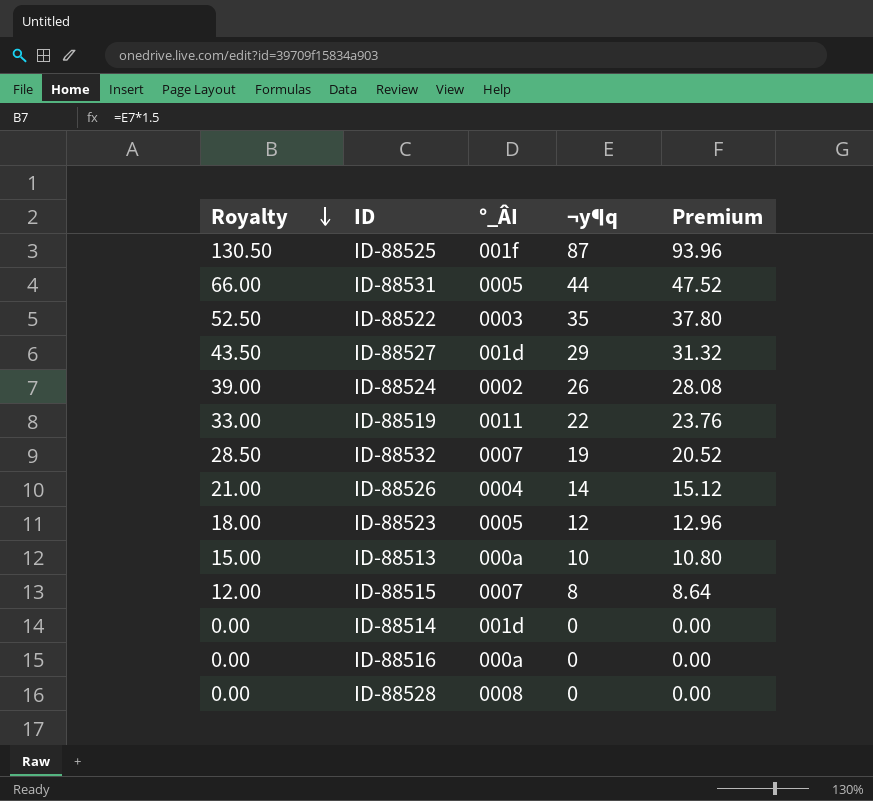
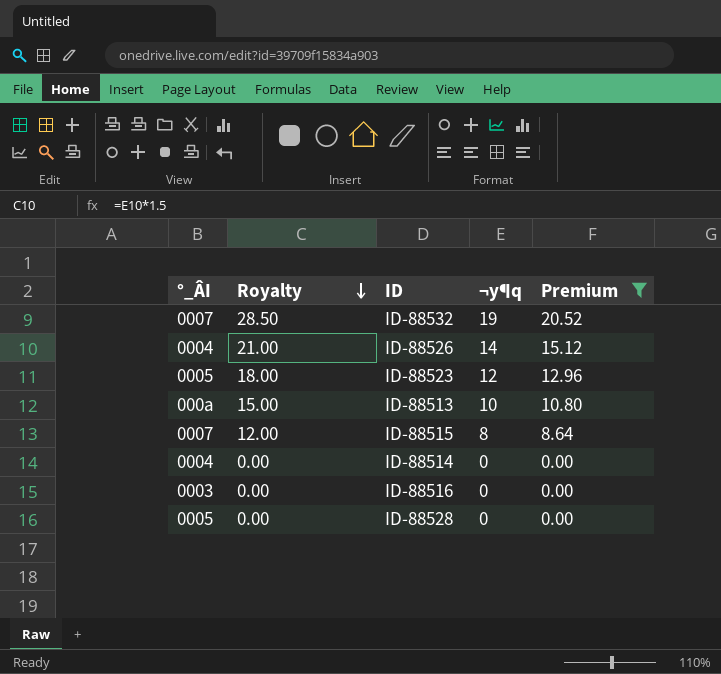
filter: none -> Premium <= 20.52
column °_ÂI | position: 3 -> 1
ID-88514 | °_ÂI: 001d -> 0004
ID-88516 | °_ÂI: 000a -> 0003
ID-88528 | °_ÂI: 0008 -> 0005

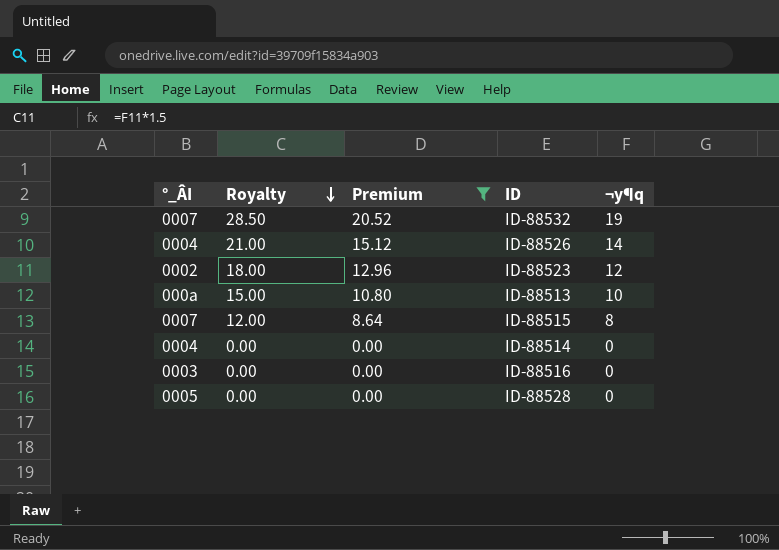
column Premium | position: 5 -> 3
ID-88523 | °_ÂI: 0005 -> 0002

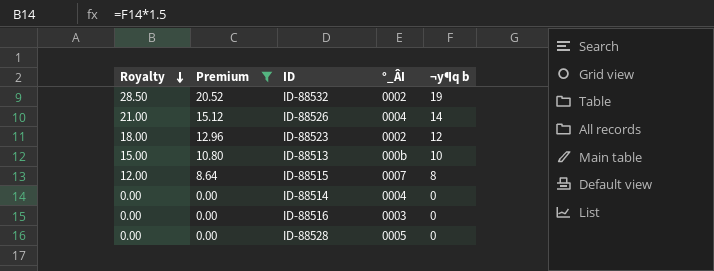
column °_ÂI | position: 1 -> 4
column name: ¬y¶q -> ¬y¶q b
ID-88532 | °_ÂI: 0007 -> 0002
ID-88513 | °_ÂI: 000a -> 000b

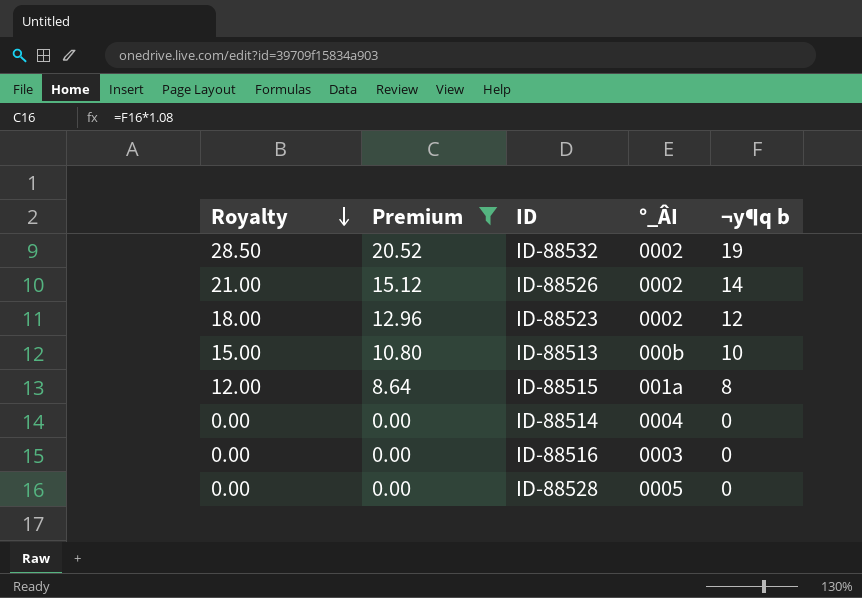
ID-88526 | °_ÂI: 0004 -> 0002
ID-88515 | °_ÂI: 0007 -> 001a

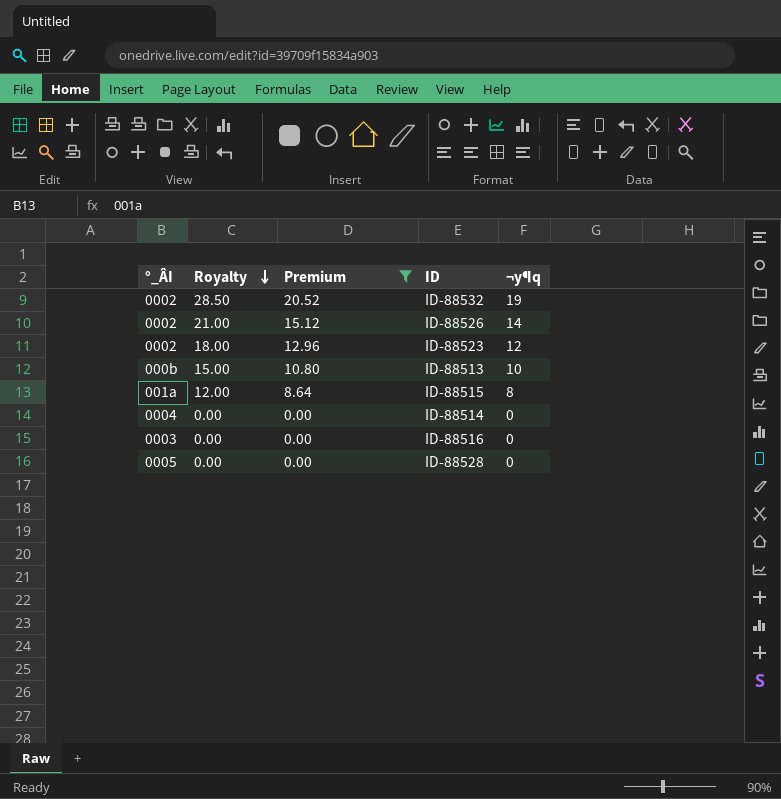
column °_ÂI | position: 4 -> 1
column name: ¬y¶q b -> ¬y¶q

